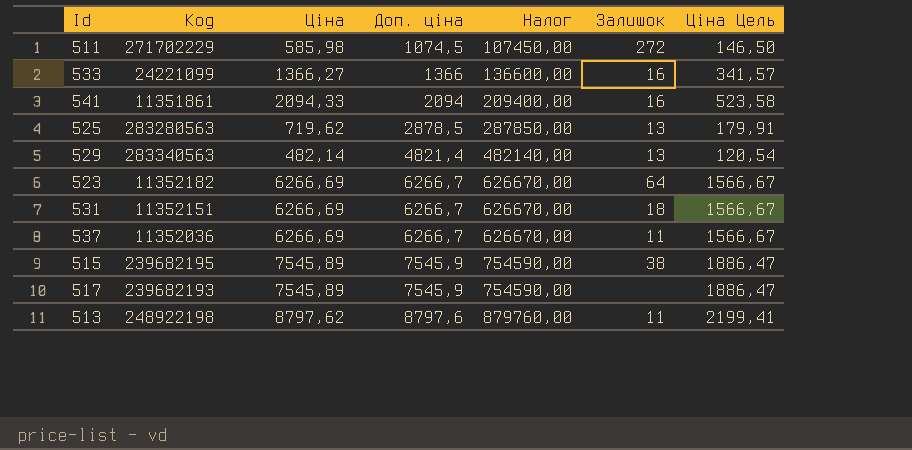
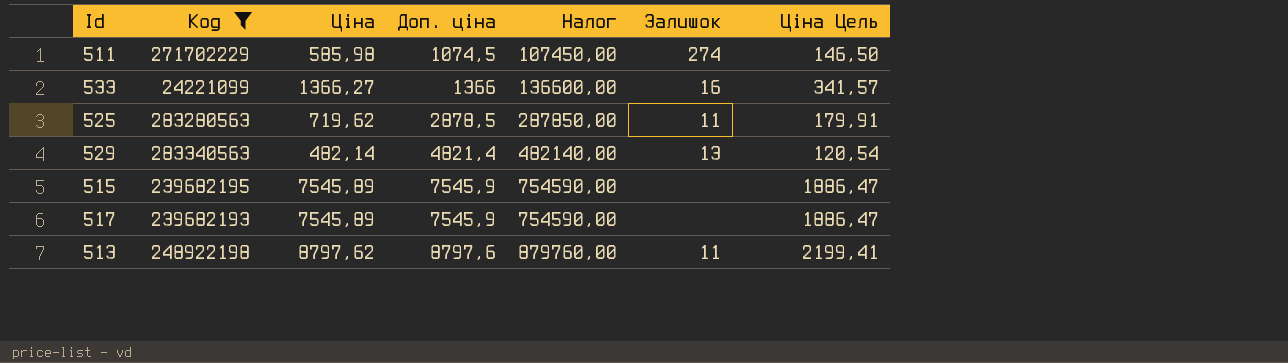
filter: none -> Код >= 24221099
511 | Залишок: 272 -> 274
525 | Залишок: 13 -> 11
515 | Залишок: 38 -> none

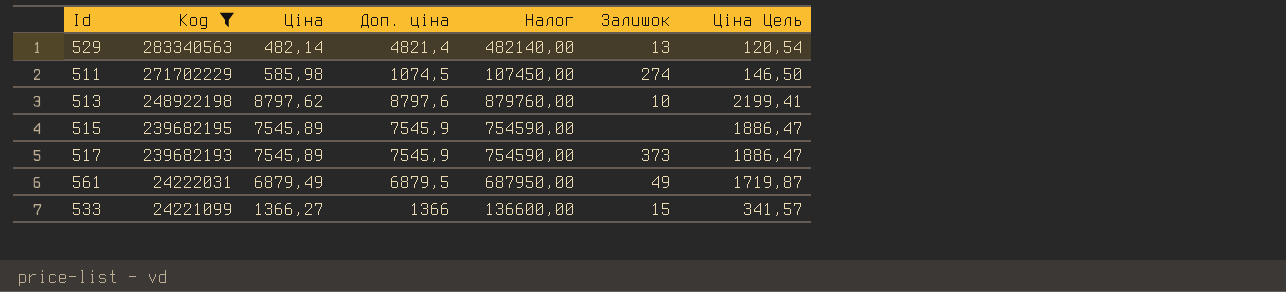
row order: Доп. ціна ascending -> Код descending
row 525: 283280563 | 719,62 | 2878,5 | 287850,00 | 11 | 179,91 -> none
513 | Залишок: 11 -> 10
517 | Залишок: none -> 373
row 561: none -> 24222031 | 6879,49 | 6879,5 | 687950,00 | 49 | 1719,87
533 | Залишок: 16 -> 15

